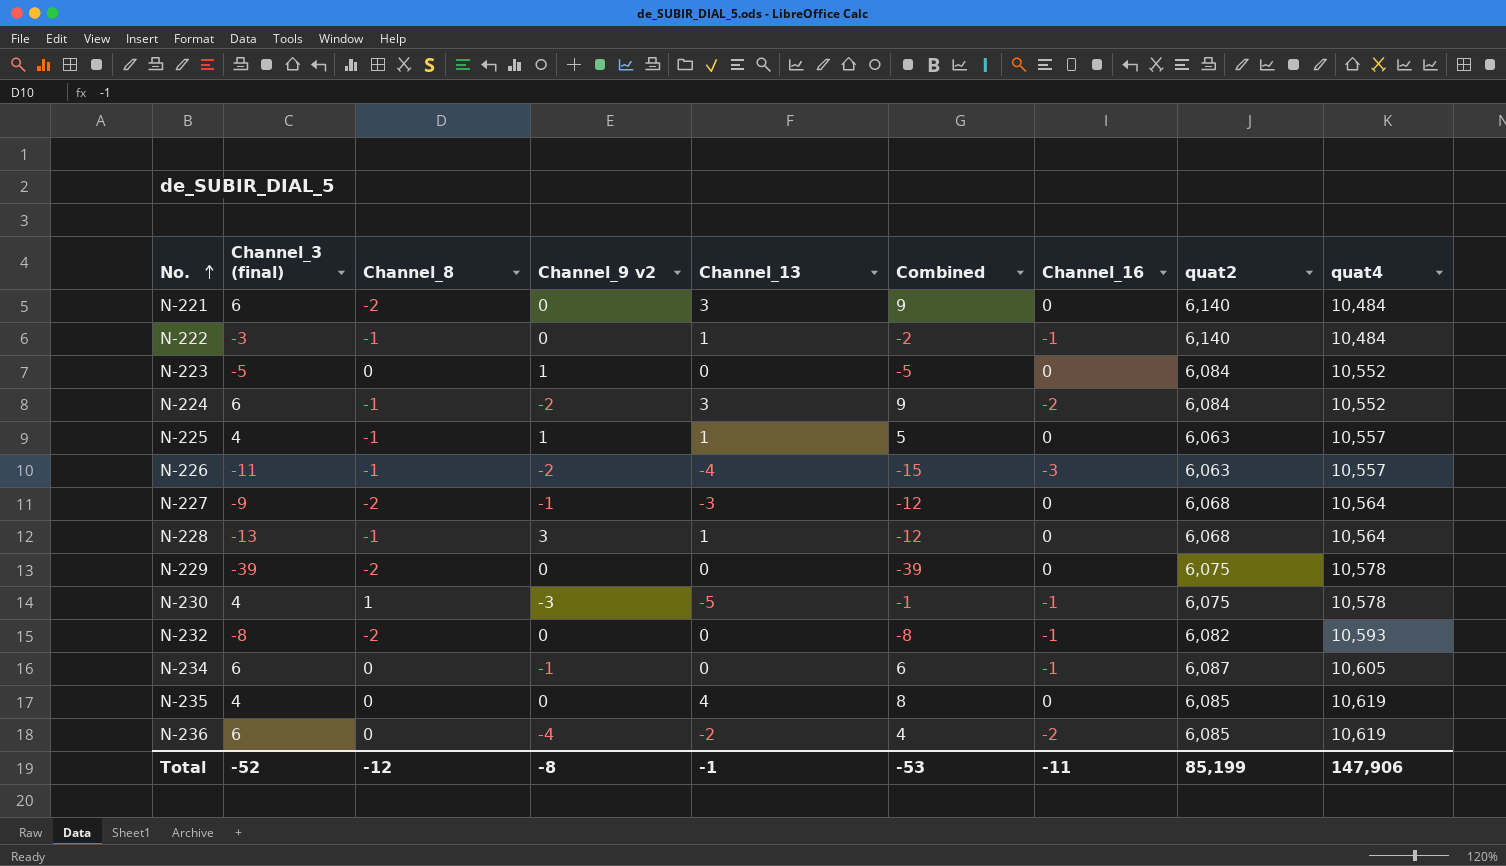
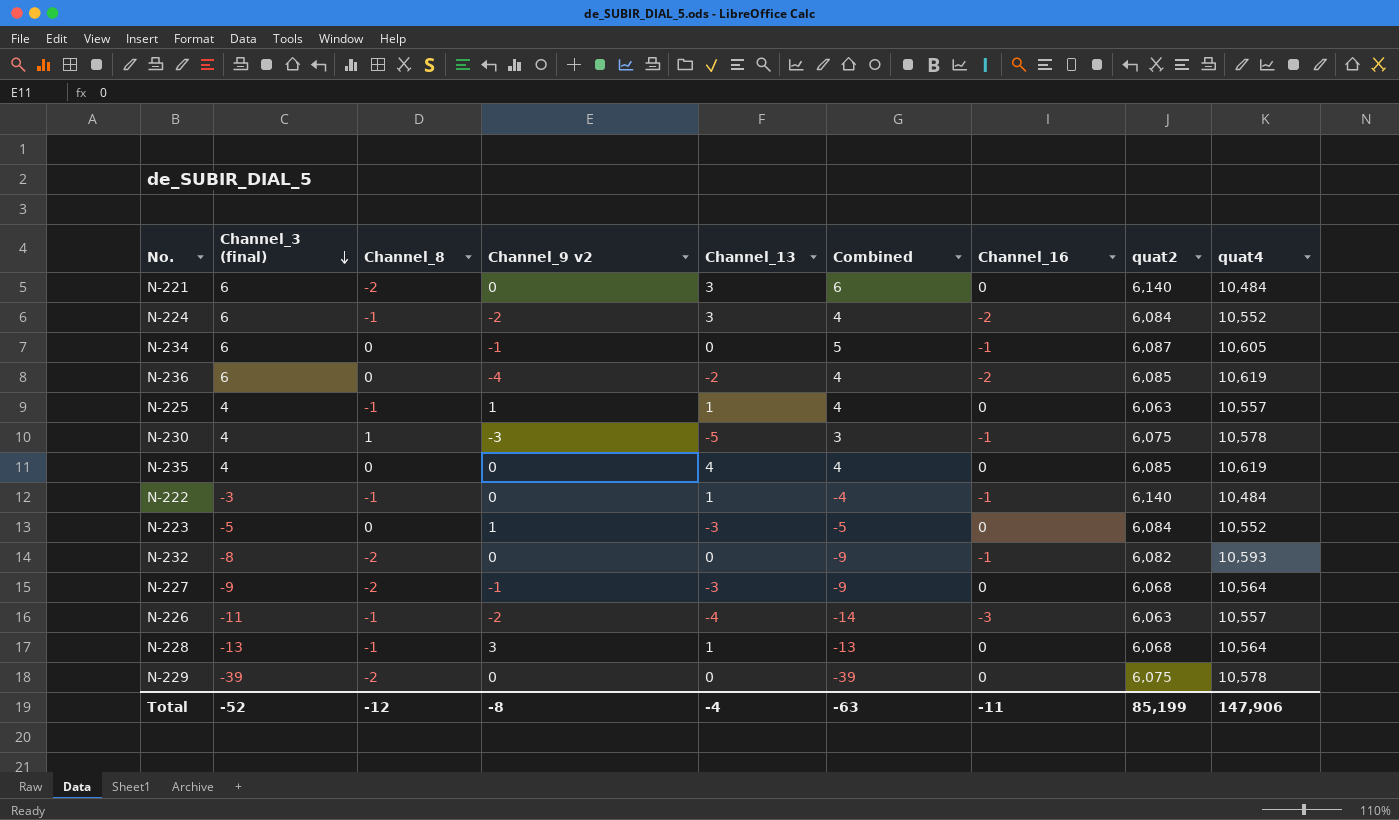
row order: No. ascending -> Channel_3 (final) descending
column Combined | formula: [Channel_3 (final)] + [Channel_13] -> [Channel_3 (final)] + [Channel_16]
N-223 | Channel_13: 0 -> -3
Total | Channel_13: -1 -> -4
Total | Combined: -53 -> -63

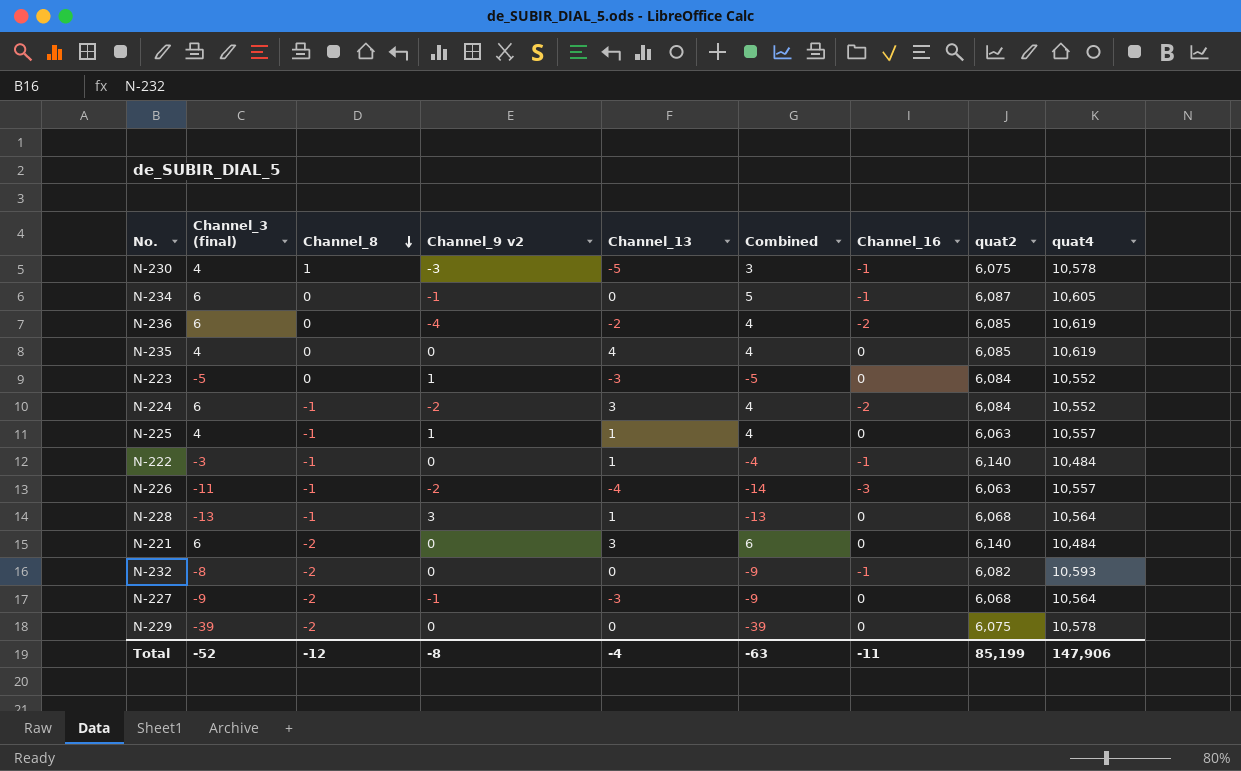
row order: Channel_3 (final) descending -> Channel_8 descending

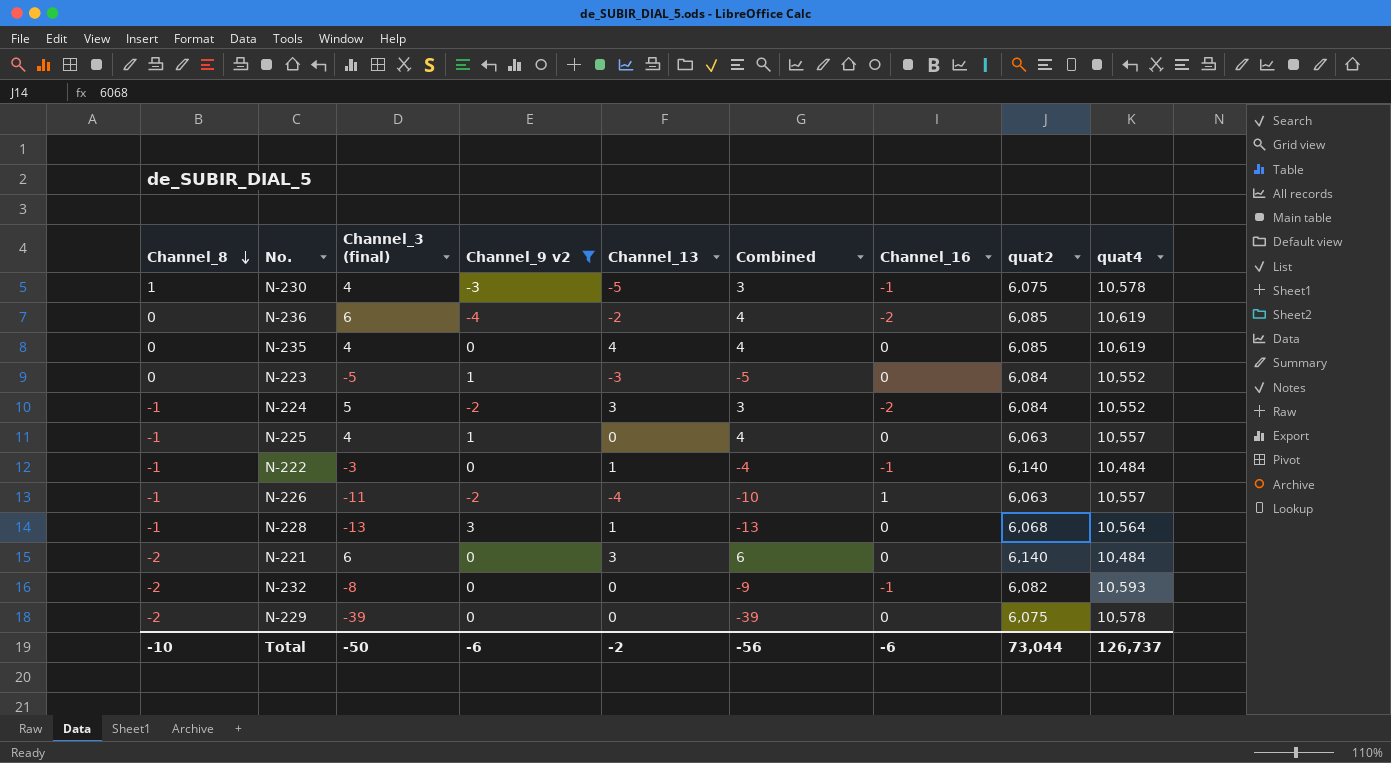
filter: none -> Channel_9 v2 != -1
column Channel_8 | position: 3 -> 1
N-224 | Channel_3 (final): 6 -> 5
N-224 | Combined: 4 -> 3
N-225 | Channel_13: 1 -> 0
N-226 | Combined: -14 -> -10
N-226 | Channel_16: -3 -> 1
Total | Channel_8: -12 -> -10
Total | Channel_3 (final): -52 -> -50
Total | Channel_9 v2: -8 -> -6
Total | Channel_13: -4 -> -2
Total | Combined: -63 -> -56
Total | Channel_16: -11 -> -6
Total | quat2: 85,199 -> 73,044
Total | quat4: 147,906 -> 126,737

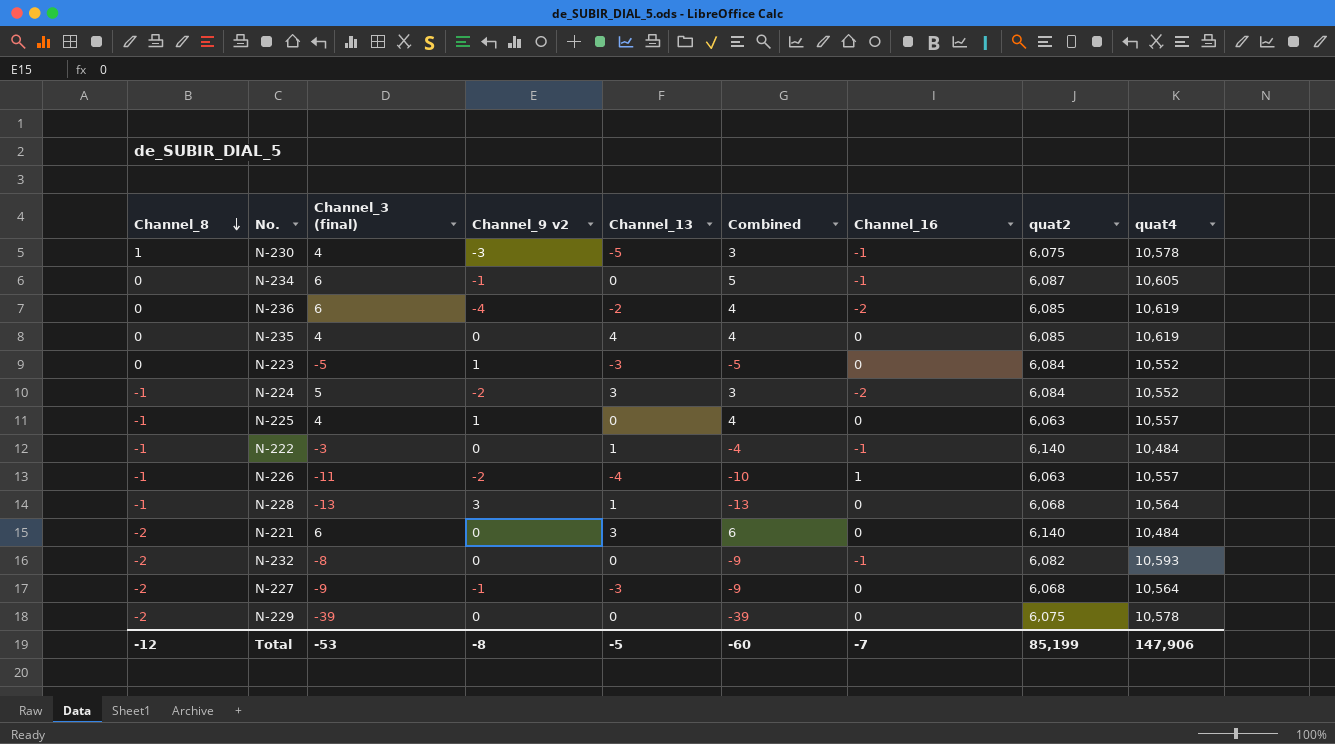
filter: Channel_9 v2 != -1 -> none
Total | Channel_8: -10 -> -12
Total | Channel_3 (final): -50 -> -53
Total | Channel_9 v2: -6 -> -8
Total | Channel_13: -2 -> -5
Total | Combined: -56 -> -60
Total | Channel_16: -6 -> -7
Total | quat2: 73,044 -> 85,199
Total | quat4: 126,737 -> 147,906

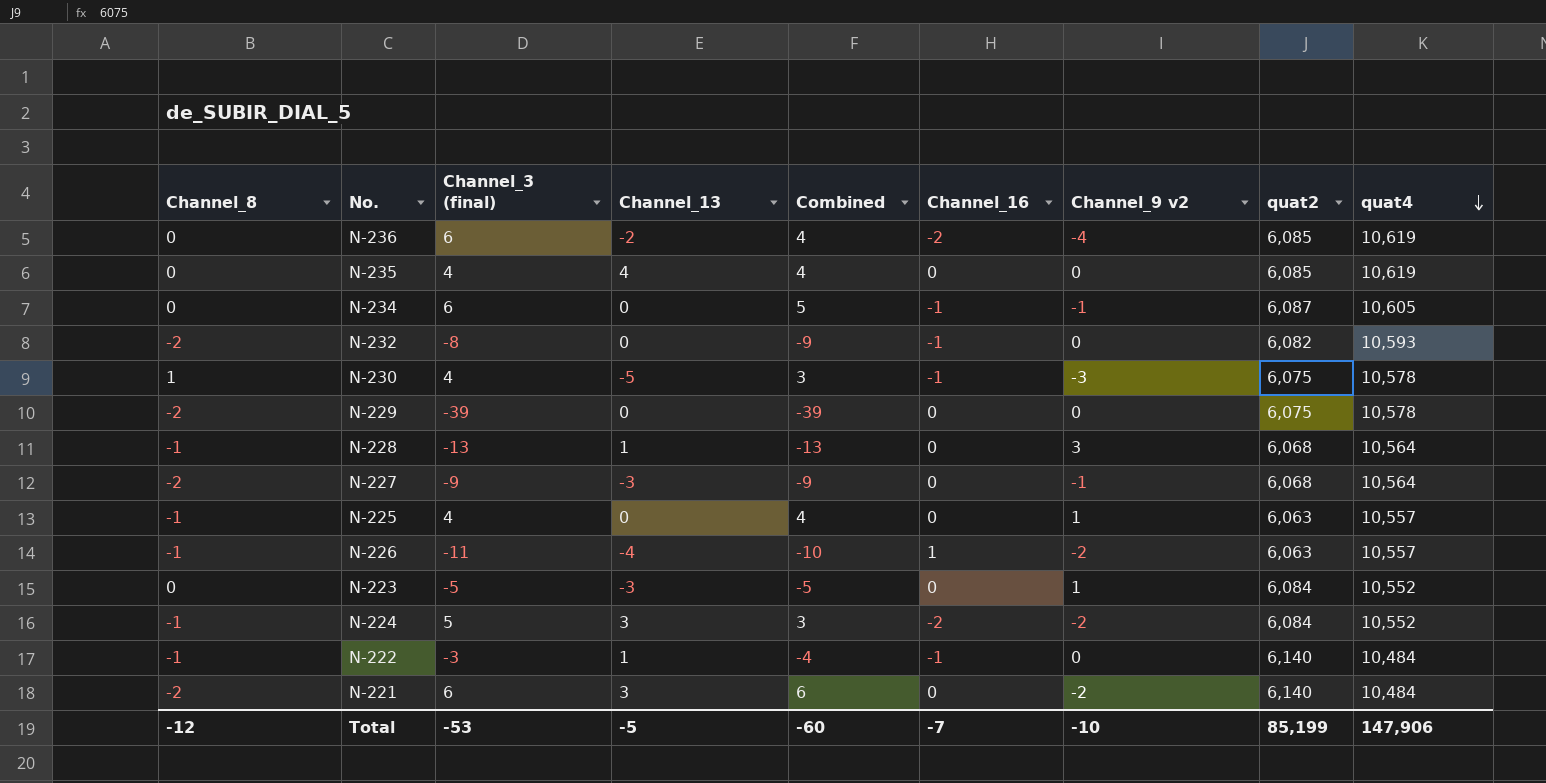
row order: Channel_8 descending -> quat4 descending
column Channel_9 v2 | position: 4 -> 7
N-221 | Channel_9 v2: 0 -> -2
Total | Channel_9 v2: -8 -> -10

